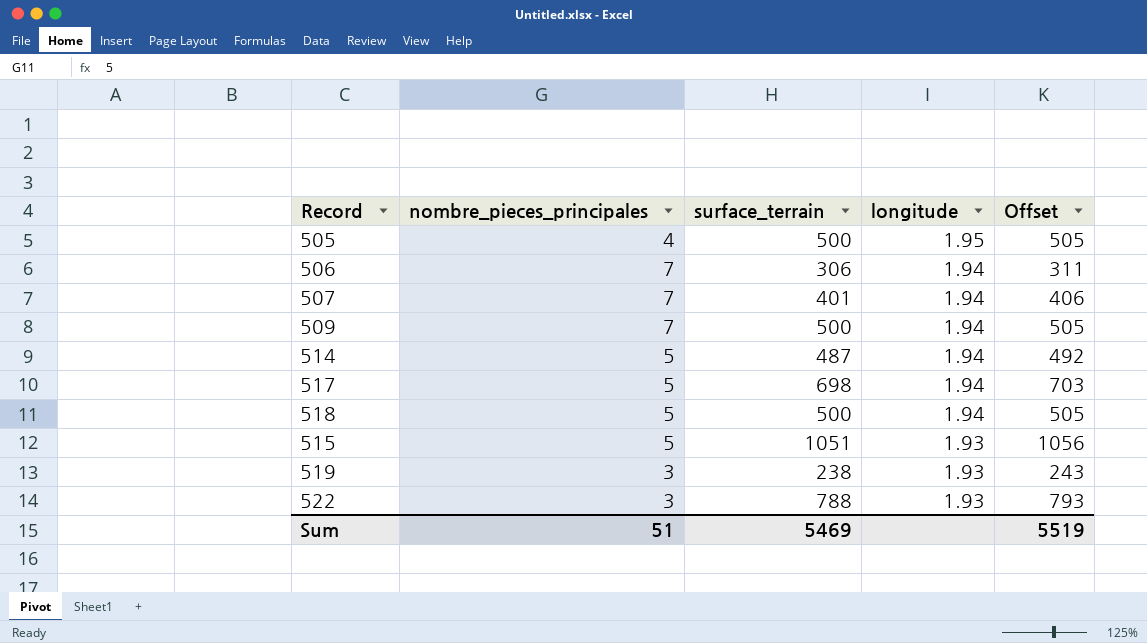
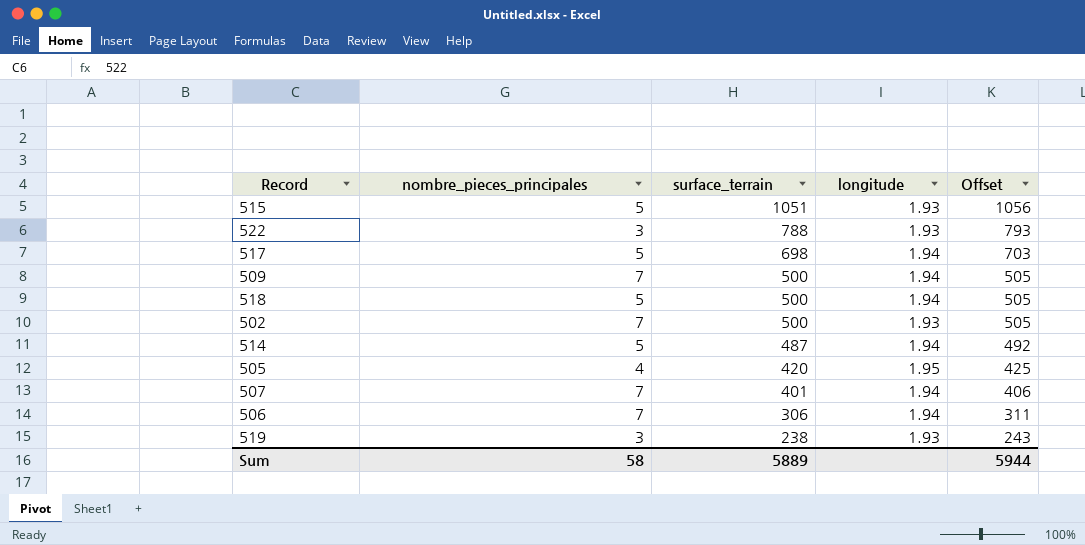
row order: longitude descending -> surface_terrain descending
row 502: none -> 7 | 500 | 1.93 | 505
505 | surface_terrain: 500 -> 420
505 | Offset: 505 -> 425
Sum | nombre_pieces_principales: 51 -> 58
Sum | surface_terrain: 5469 -> 5889
Sum | Offset: 5519 -> 5944

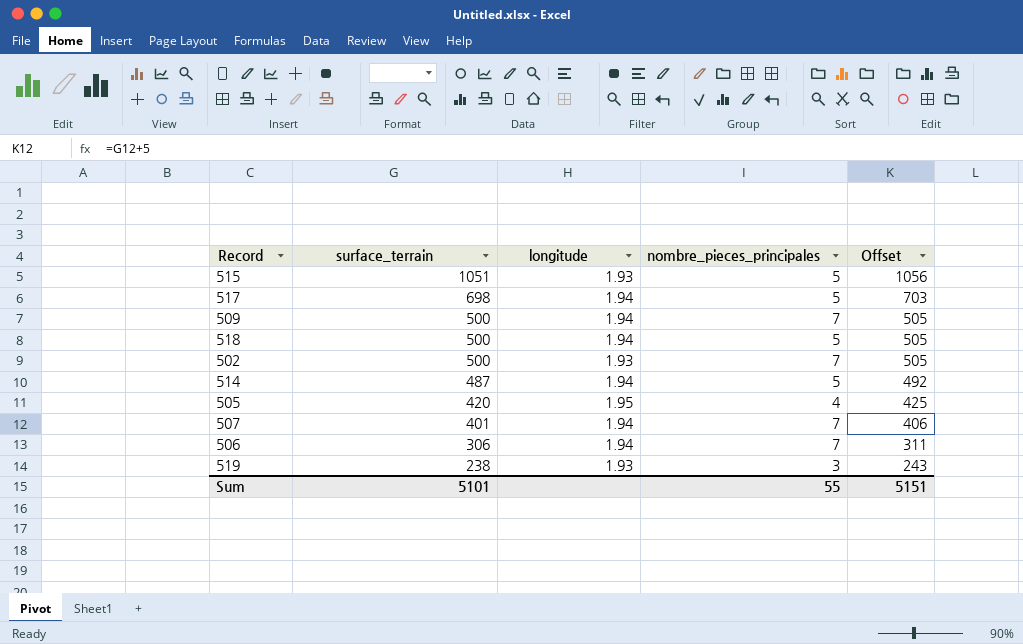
column nombre_pieces_principales | position: 2 -> 4
row 522: 3 | 788 | 1.93 | 793 -> none
Sum | surface_terrain: 5889 -> 5101
Sum | nombre_pieces_principales: 58 -> 55
Sum | Offset: 5944 -> 5151

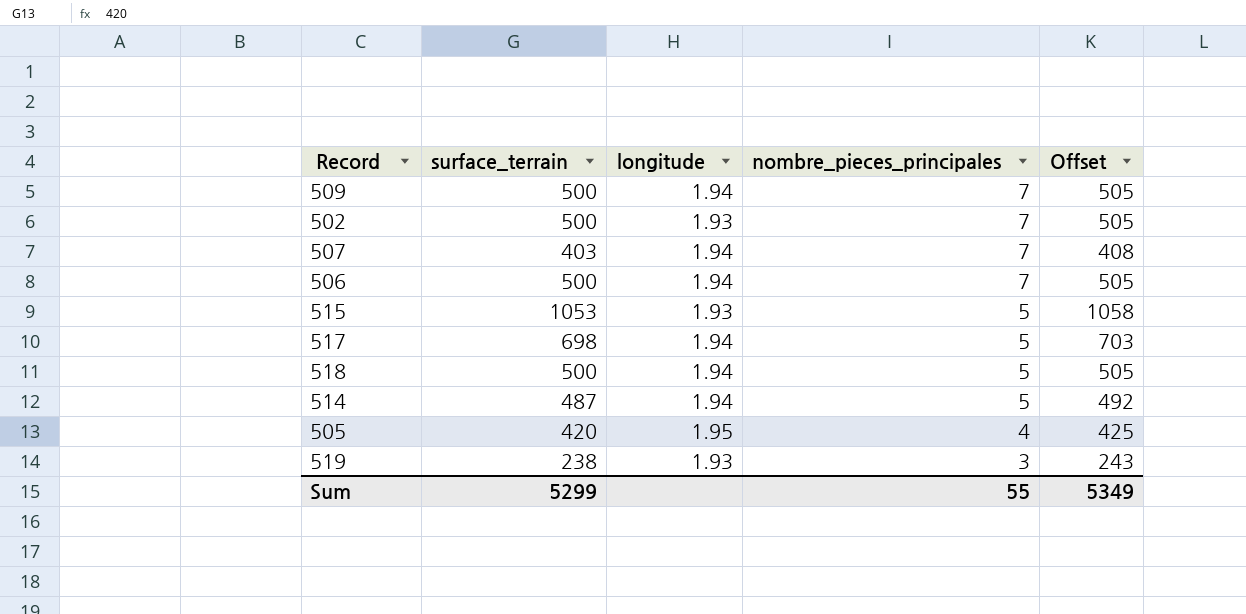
row order: surface_terrain descending -> nombre_pieces_principales descending
507 | surface_terrain: 401 -> 403
507 | Offset: 406 -> 408
506 | surface_terrain: 306 -> 500
506 | Offset: 311 -> 505
515 | surface_terrain: 1051 -> 1053
515 | Offset: 1056 -> 1058
Sum | surface_terrain: 5101 -> 5299
Sum | Offset: 5151 -> 5349

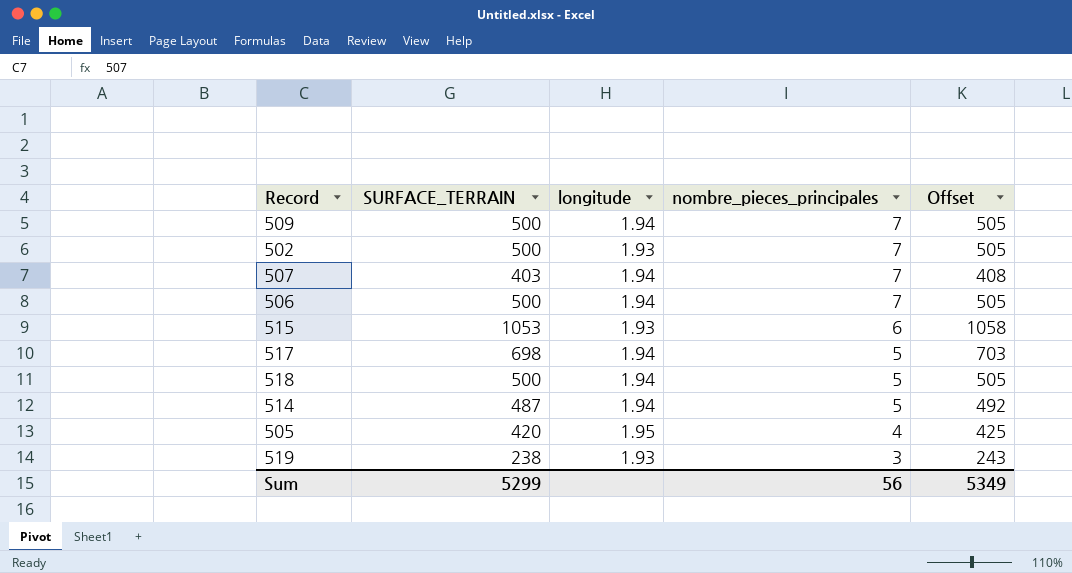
column name: surface_terrain -> SURFACE_TERRAIN
515 | nombre_pieces_principales: 5 -> 6
Sum | nombre_pieces_principales: 55 -> 56

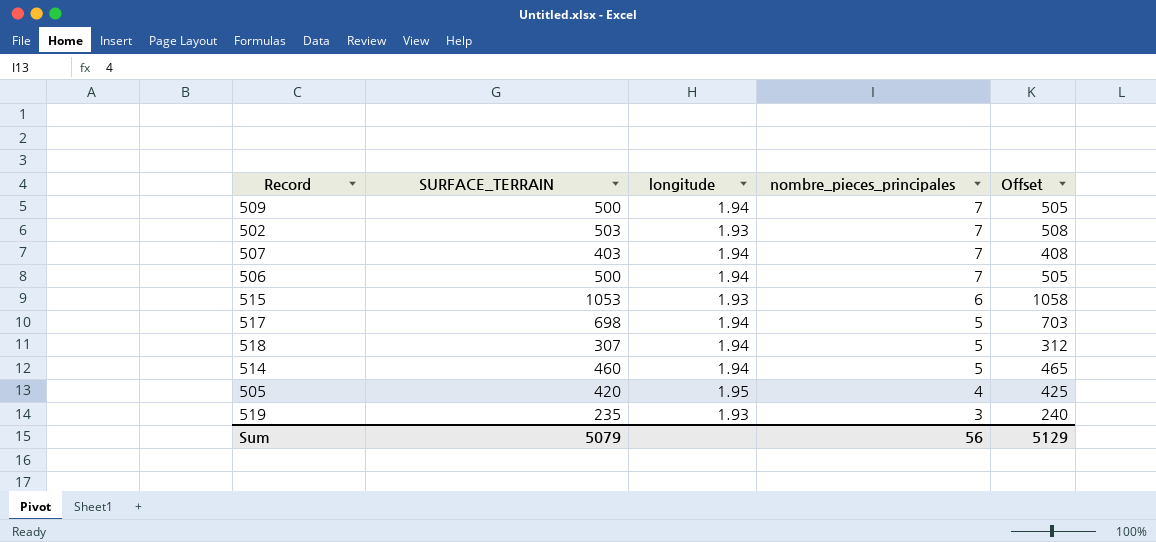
502 | SURFACE_TERRAIN: 500 -> 503
502 | Offset: 505 -> 508
518 | SURFACE_TERRAIN: 500 -> 307
518 | Offset: 505 -> 312
514 | SURFACE_TERRAIN: 487 -> 460
514 | Offset: 492 -> 465
519 | SURFACE_TERRAIN: 238 -> 235
519 | Offset: 243 -> 240
Sum | SURFACE_TERRAIN: 5299 -> 5079
Sum | Offset: 5349 -> 5129

